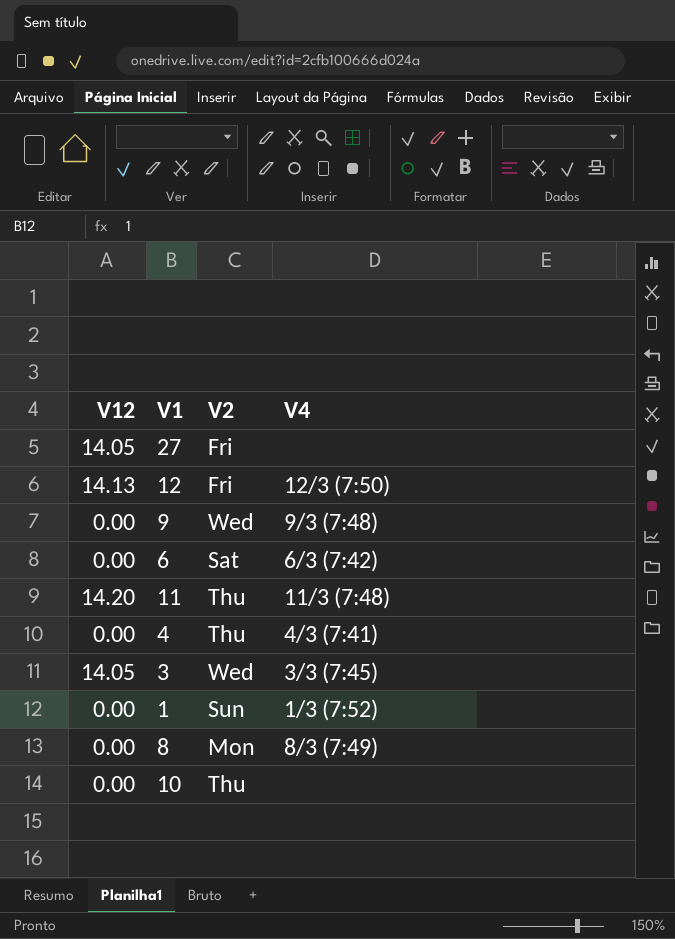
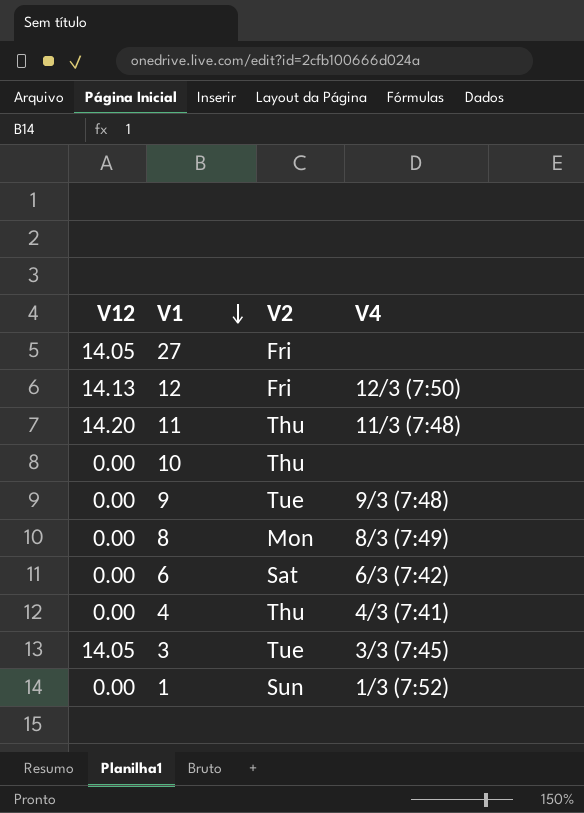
row order: none -> V1 descending
9 | V2: Wed -> Tue
3 | V2: Wed -> Tue

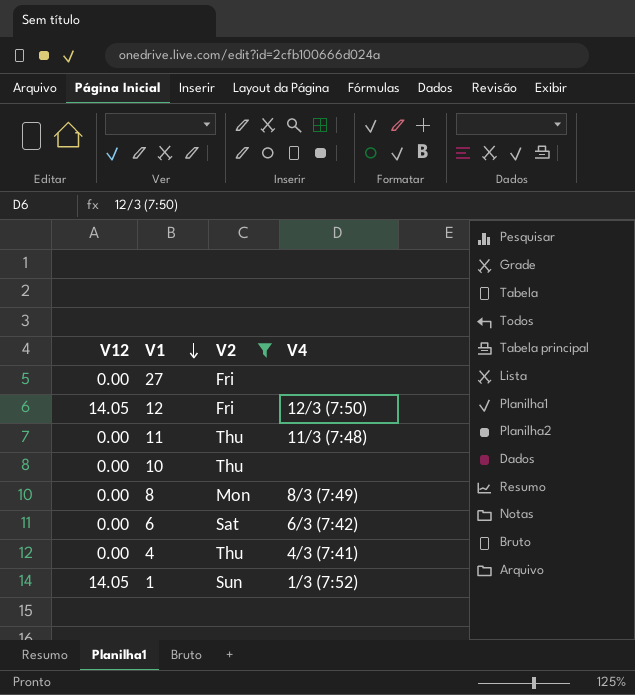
filter: none -> V2 != Tue
27 | V12: 14.05 -> 0.00
12 | V12: 14.13 -> 14.05
11 | V12: 14.20 -> 0.00
1 | V12: 0.00 -> 14.05

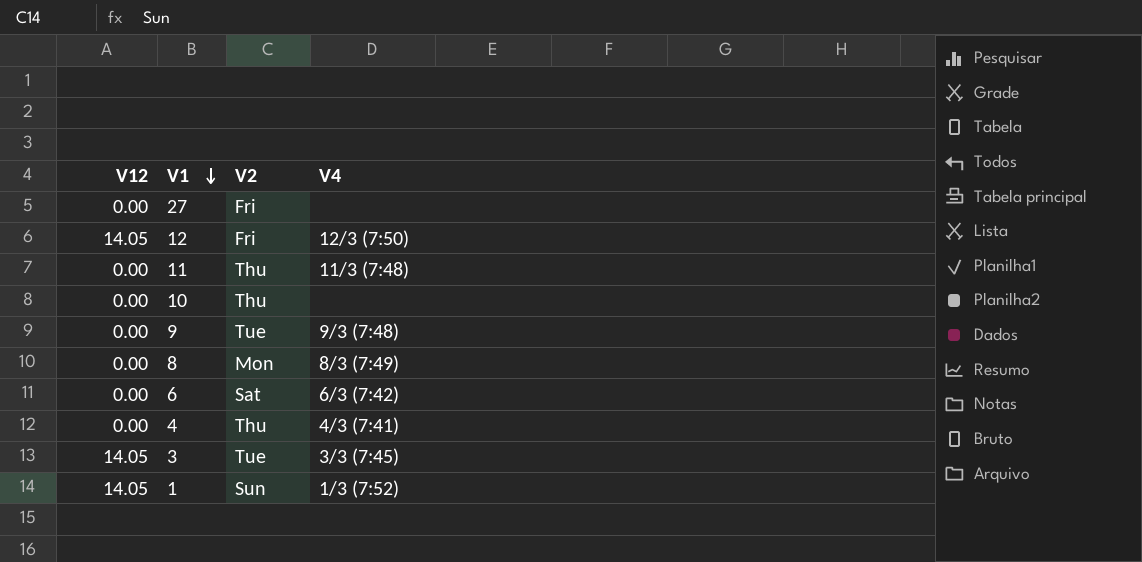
filter: V2 != Tue -> none

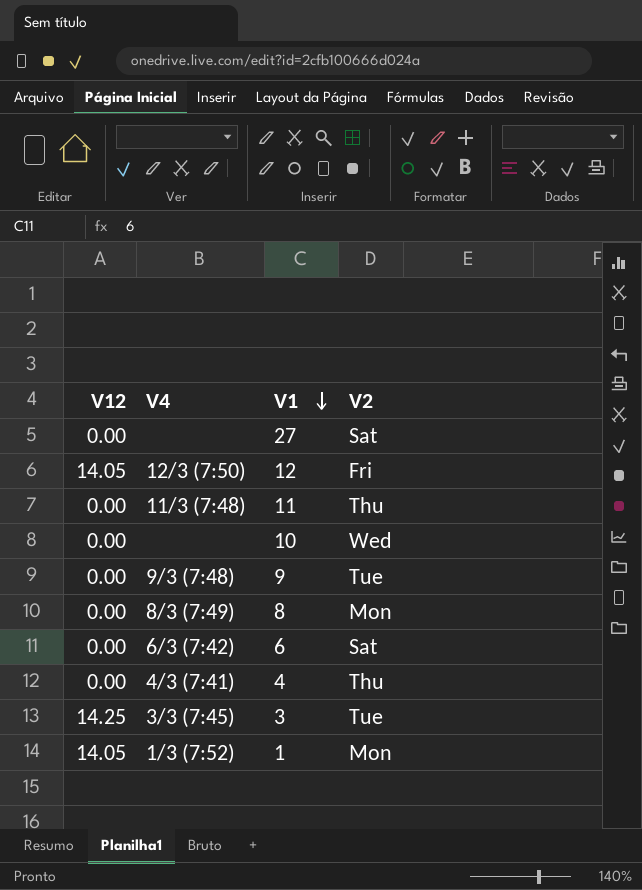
column V4 | position: 4 -> 2
27 | V2: Fri -> Sat
10 | V2: Thu -> Wed
3 | V12: 14.05 -> 14.25
1 | V2: Sun -> Mon

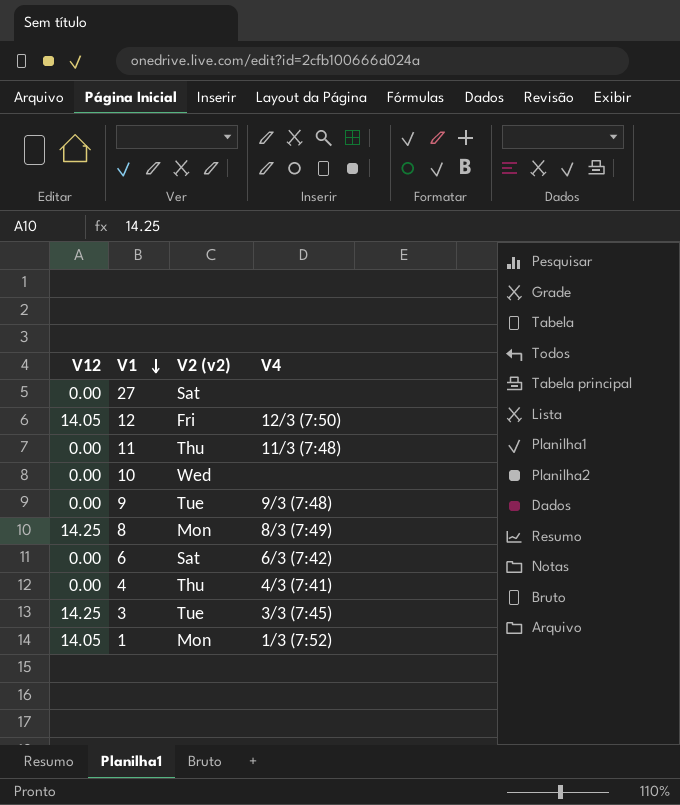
column name: V2 -> V2 (v2)
column V4 | position: 2 -> 4
8 | V12: 0.00 -> 14.25

